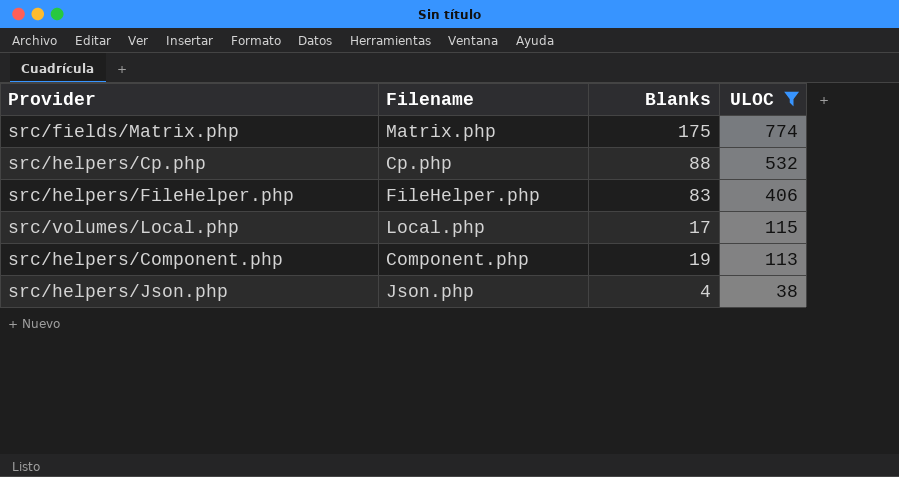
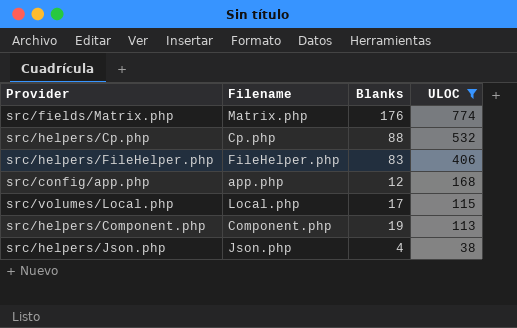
src/fields/Matrix.php | Blanks: 175 -> 176
row src/config/app.php: none -> app.php | 12 | 168

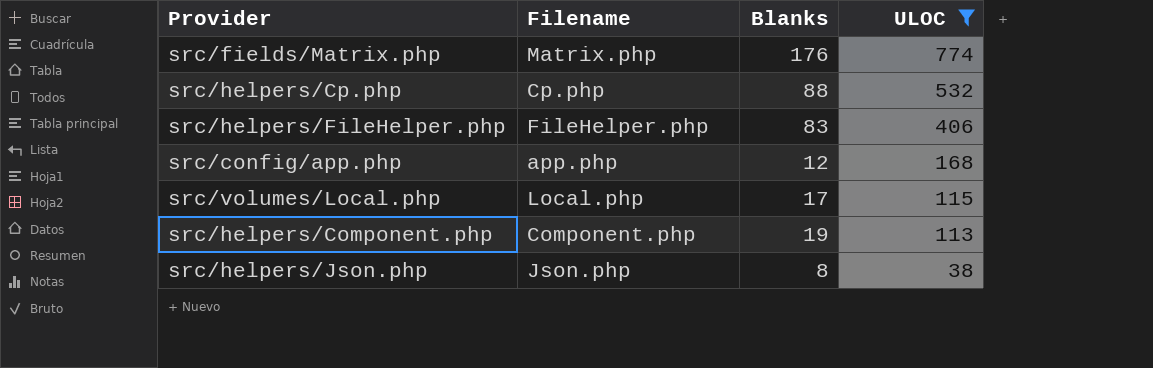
src/helpers/Json.php | Blanks: 4 -> 8

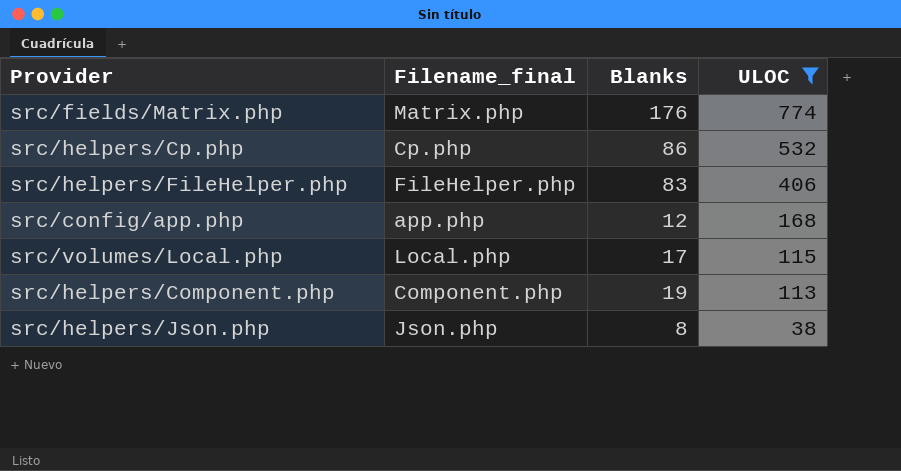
column name: Filename -> Filename_final
src/helpers/Cp.php | Blanks: 88 -> 86

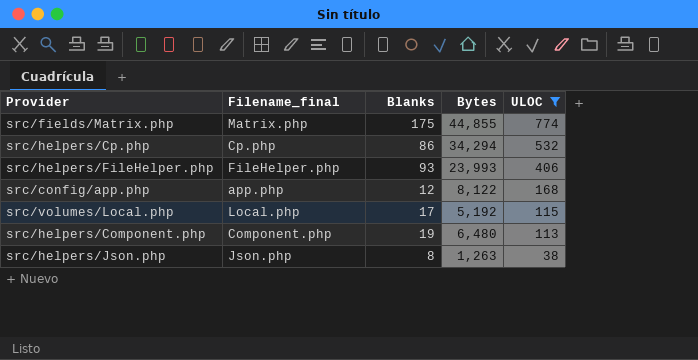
column Bytes | position: none -> 4
src/fields/Matrix.php | Blanks: 176 -> 175
src/helpers/FileHelper.php | Blanks: 83 -> 93

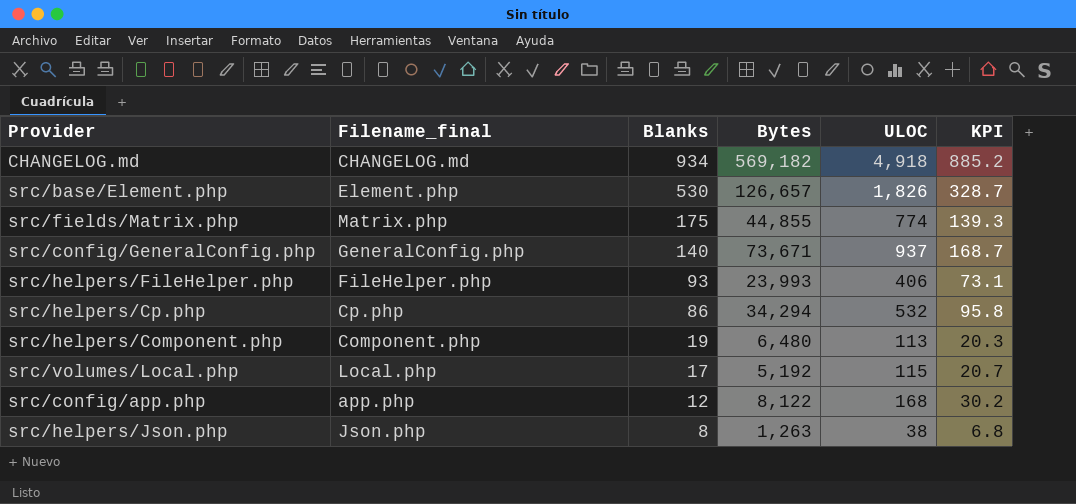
filter: ULOC <= 774 -> none
row order: ULOC descending -> Blanks descending
column KPI | formula: none -> [ULOC] * 0.18

